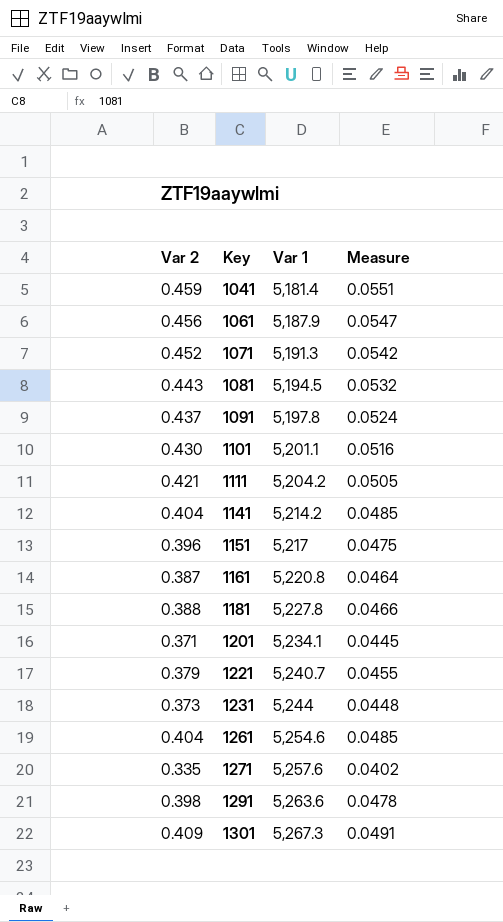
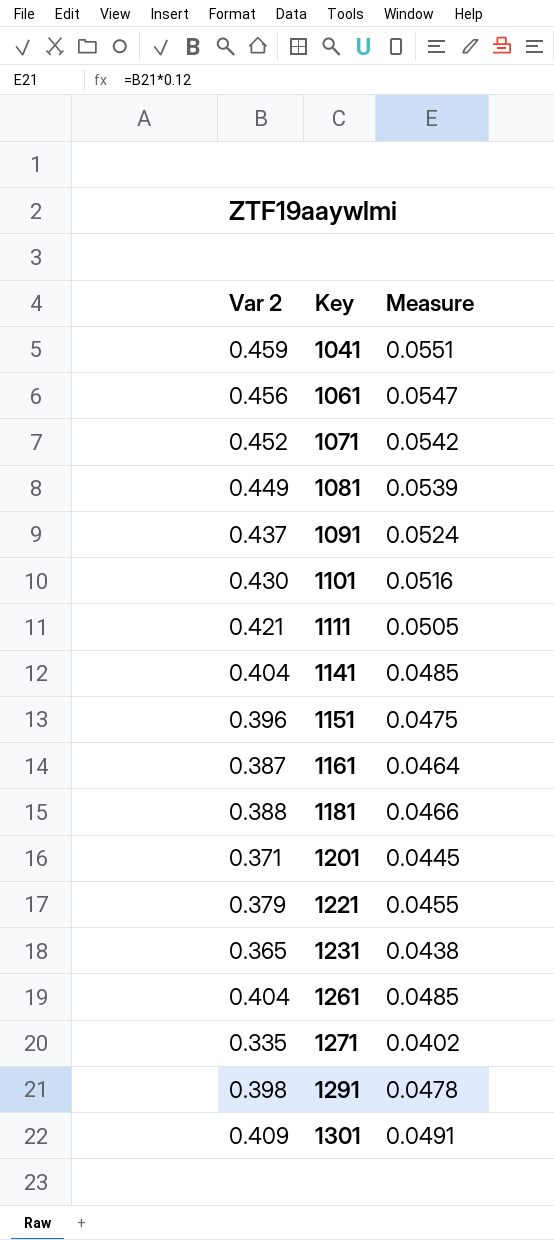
column Var 1 | position: 3 -> none
1081 | Var 2: 0.443 -> 0.449
1081 | Measure: 0.0532 -> 0.0539
1231 | Var 2: 0.373 -> 0.365
1231 | Measure: 0.0448 -> 0.0438

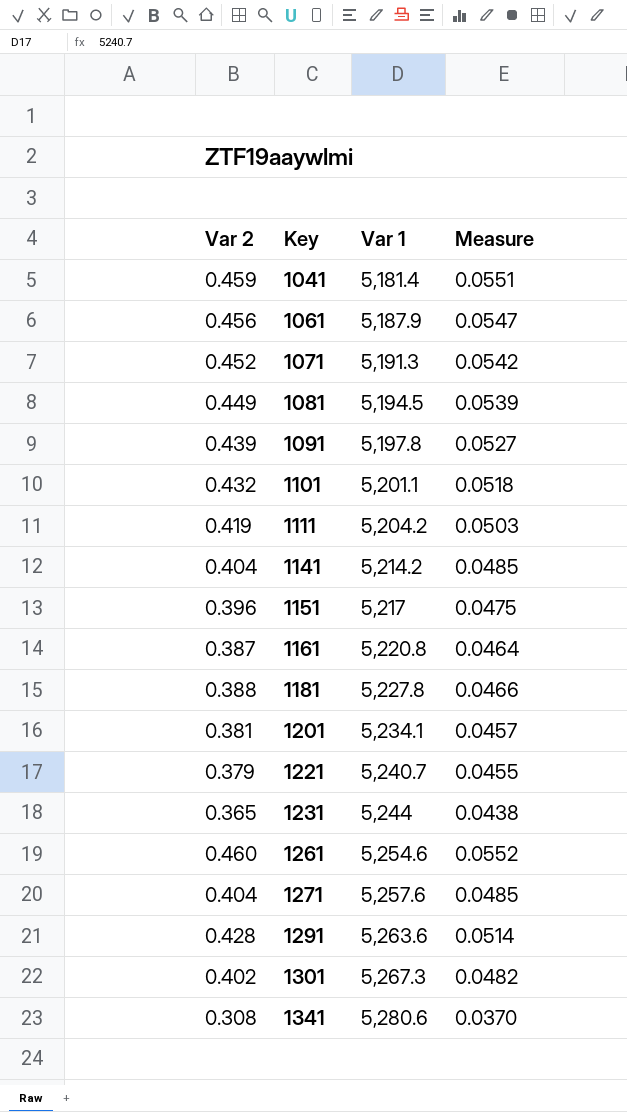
column Var 1 | position: none -> 3
1091 | Var 2: 0.437 -> 0.439
1091 | Measure: 0.0524 -> 0.0527
1101 | Var 2: 0.430 -> 0.432
1101 | Measure: 0.0516 -> 0.0518
1111 | Var 2: 0.421 -> 0.419
1111 | Measure: 0.0505 -> 0.0503
1201 | Var 2: 0.371 -> 0.381
1201 | Measure: 0.0445 -> 0.0457
1261 | Var 2: 0.404 -> 0.460
1261 | Measure: 0.0485 -> 0.0552
1271 | Var 2: 0.335 -> 0.404
1271 | Measure: 0.0402 -> 0.0485
1291 | Var 2: 0.398 -> 0.428
1291 | Measure: 0.0478 -> 0.0514
1301 | Var 2: 0.409 -> 0.402
1301 | Measure: 0.0491 -> 0.0482
row 1341: none -> 0.308 | 5,280.6 | 0.0370

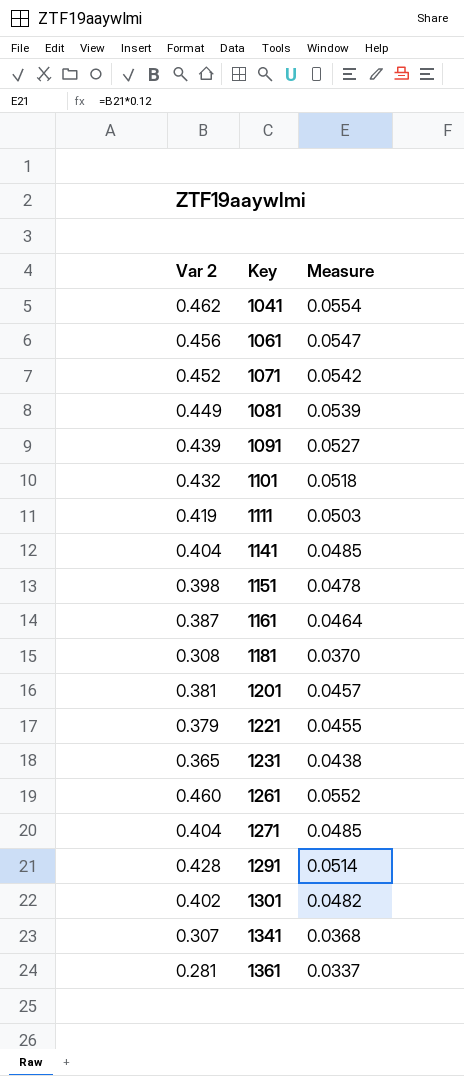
column Var 1 | position: 3 -> none
1041 | Var 2: 0.459 -> 0.462
1041 | Measure: 0.0551 -> 0.0554
1151 | Var 2: 0.396 -> 0.398
1151 | Measure: 0.0475 -> 0.0478
1181 | Var 2: 0.388 -> 0.308
1181 | Measure: 0.0466 -> 0.0370
1341 | Var 2: 0.308 -> 0.307
1341 | Measure: 0.0370 -> 0.0368
row 1361: none -> 0.281 | 0.0337

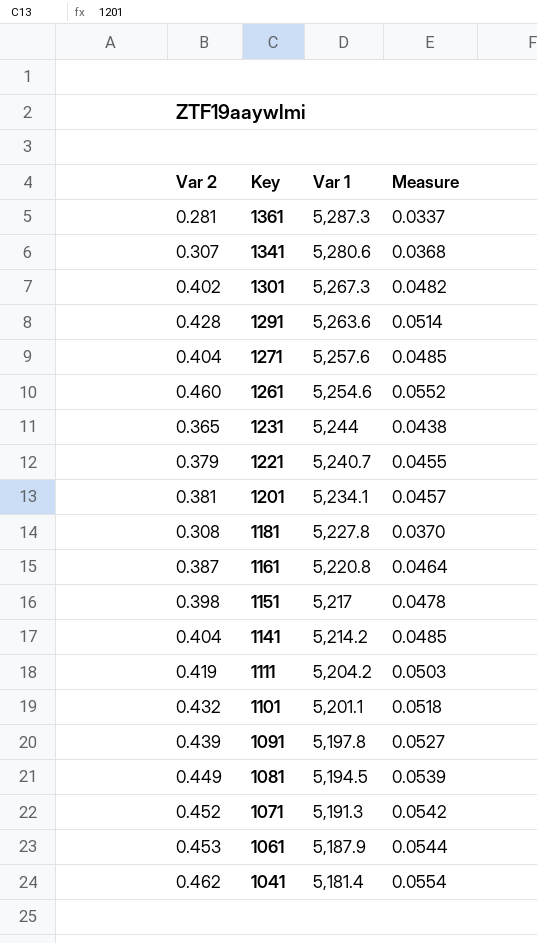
row order: Key ascending -> Key descending
column Var 1 | position: none -> 3
1061 | Var 2: 0.456 -> 0.453
1061 | Measure: 0.0547 -> 0.0544

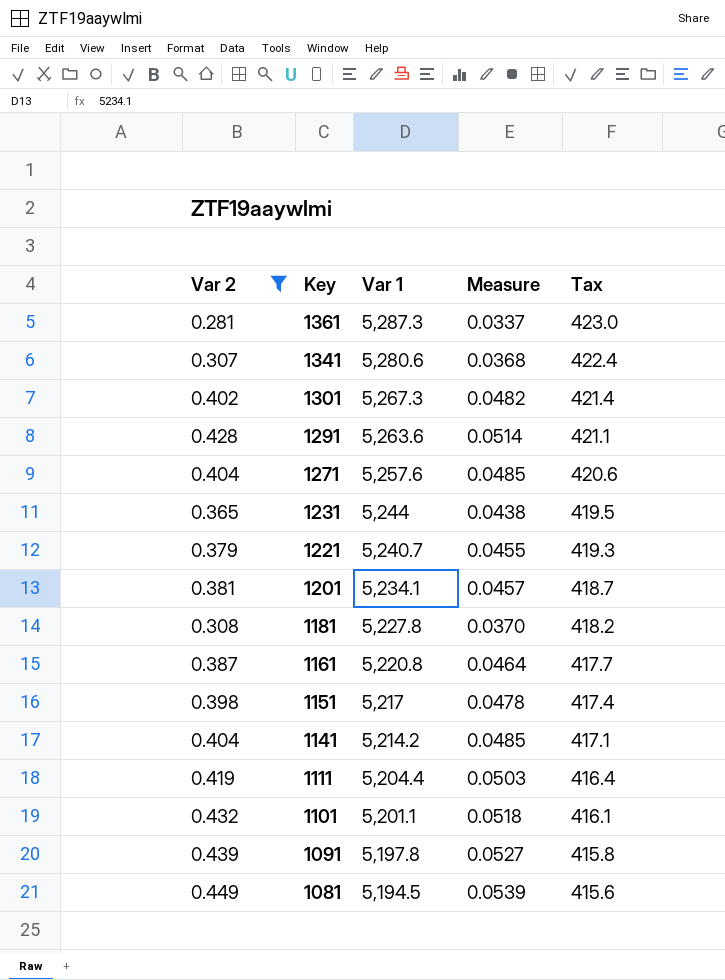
filter: none -> Var 2 <= 0.449
column Tax | formula: none -> [Var 1] * 0.08
1111 | Var 1: 5,204.2 -> 5,204.4

